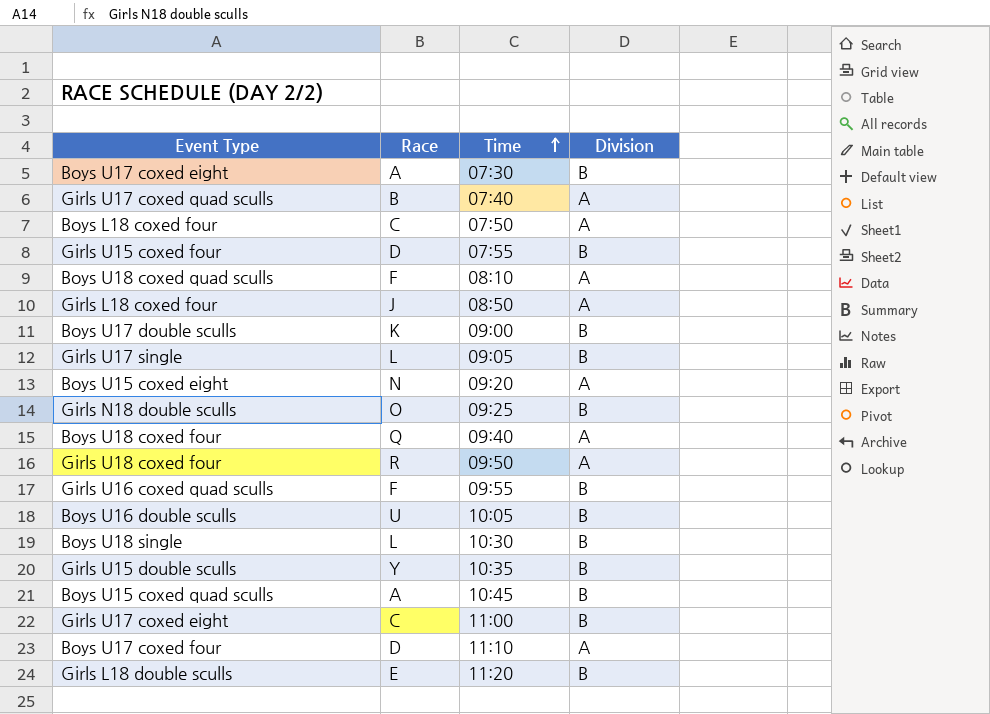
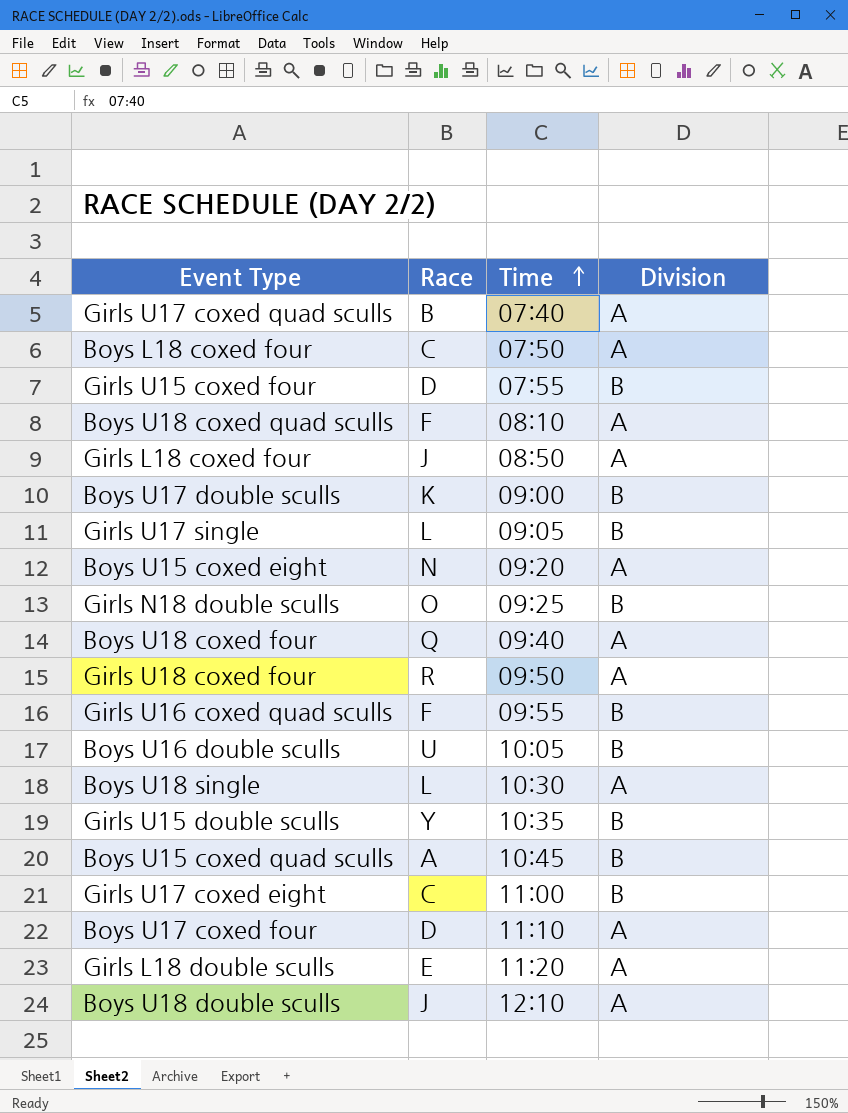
row Boys U17 coxed eight: A | 07:30 | B -> none
Boys U18 single | Division: B -> A
Girls L18 double sculls | Division: B -> A
row Boys U18 double sculls: none -> J | 12:10 | A

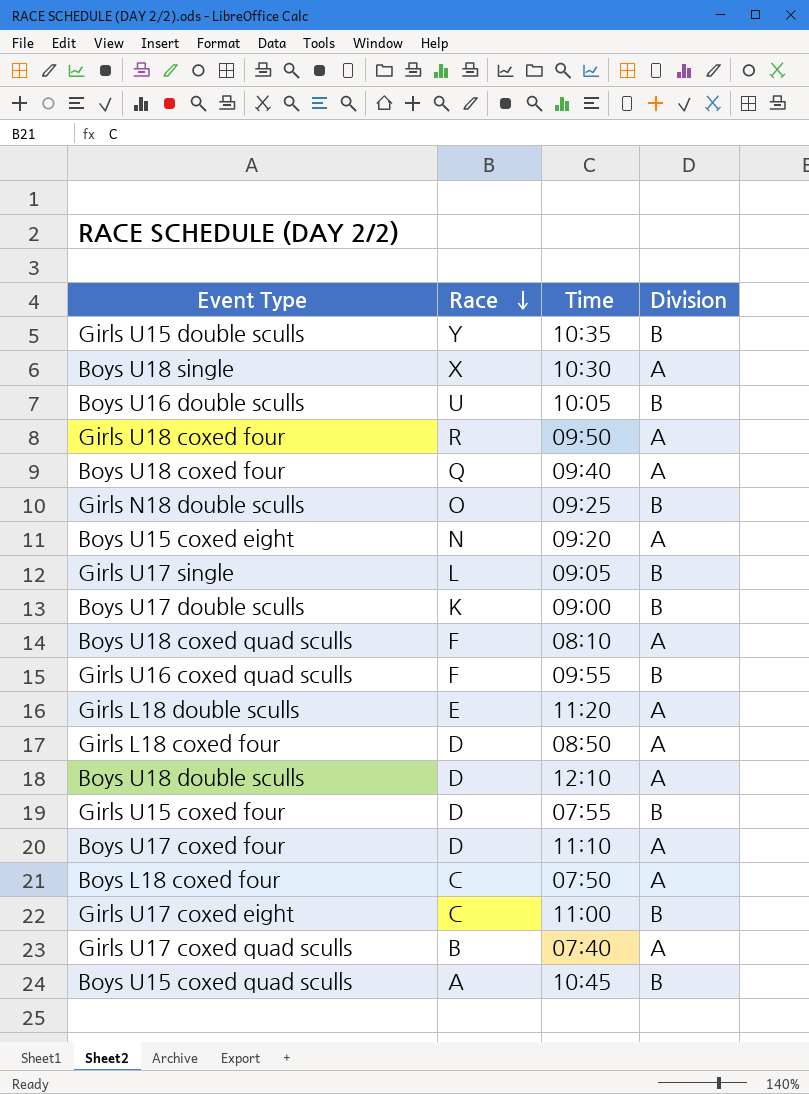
row order: Time ascending -> Race descending
Boys U18 single | Race: L -> X
Girls L18 coxed four | Race: J -> D
Boys U18 double sculls | Race: J -> D

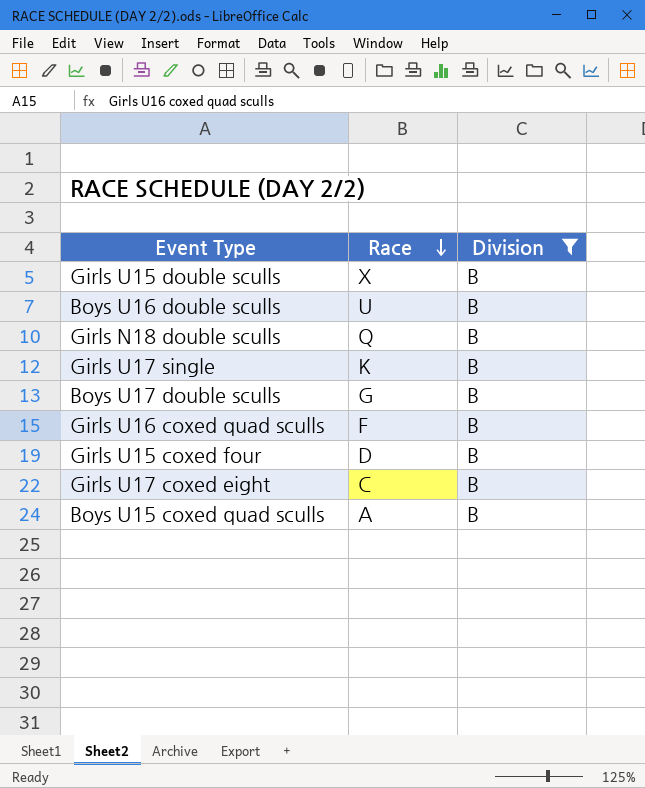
filter: none -> Division = B
column Time | position: 3 -> none
Girls U15 double sculls | Race: Y -> X
Girls N18 double sculls | Race: O -> Q
Girls U17 single | Race: L -> K
Boys U17 double sculls | Race: K -> G

